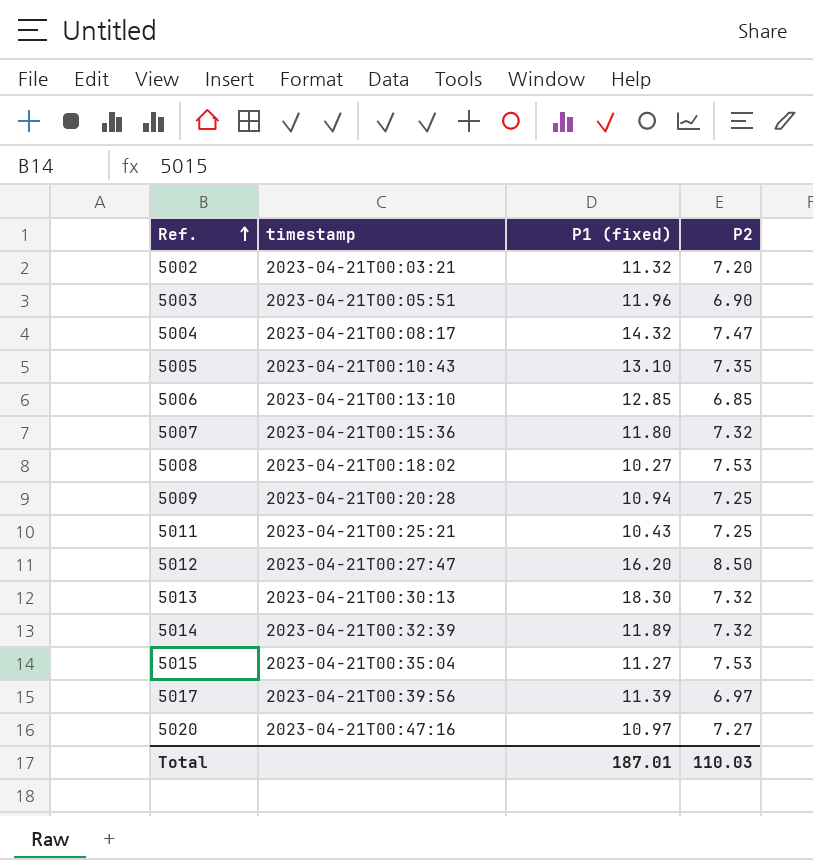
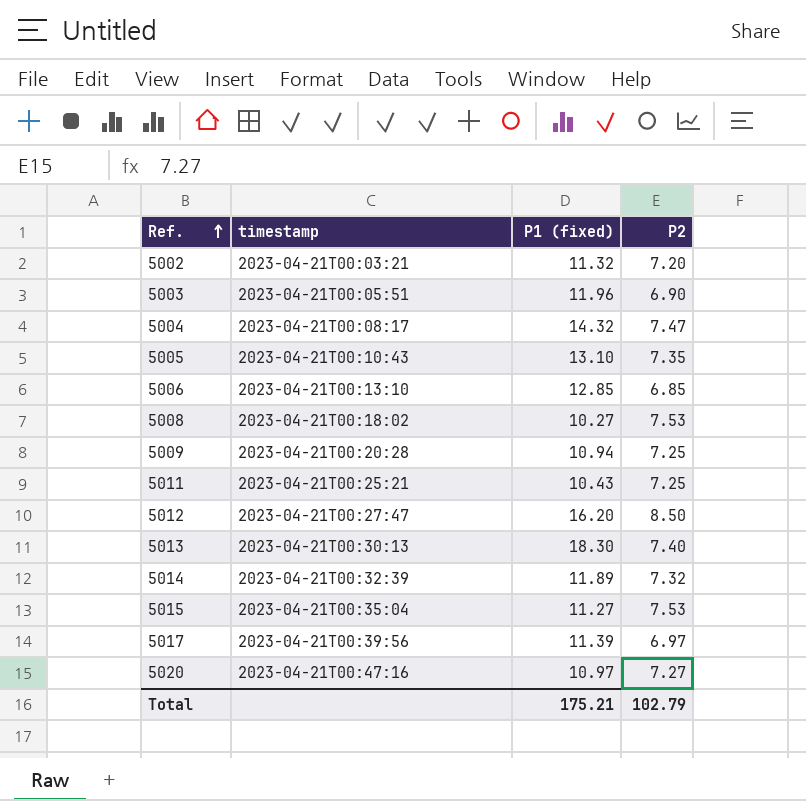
row 5007: 2023-04-21T00:15:36 | 11.80 | 7.32 -> none
5013 | P2: 7.32 -> 7.40
Total | P1 (fixed): 187.01 -> 175.21
Total | P2: 110.03 -> 102.79

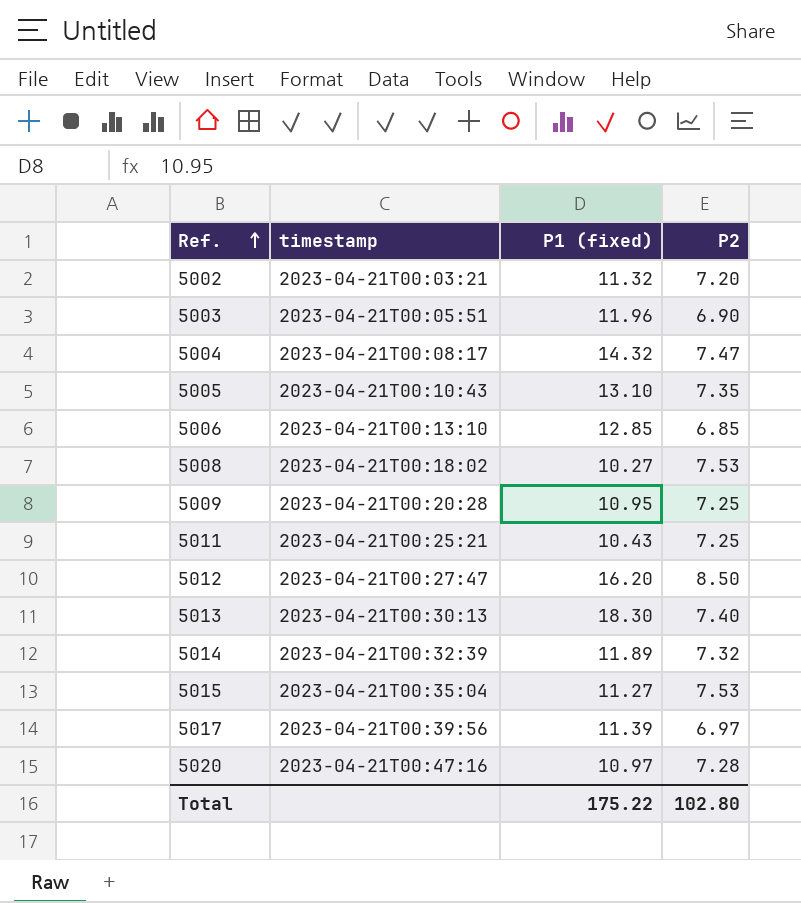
5009 | P1 (fixed): 10.94 -> 10.95
5020 | P2: 7.27 -> 7.28
Total | P1 (fixed): 175.21 -> 175.22
Total | P2: 102.79 -> 102.80

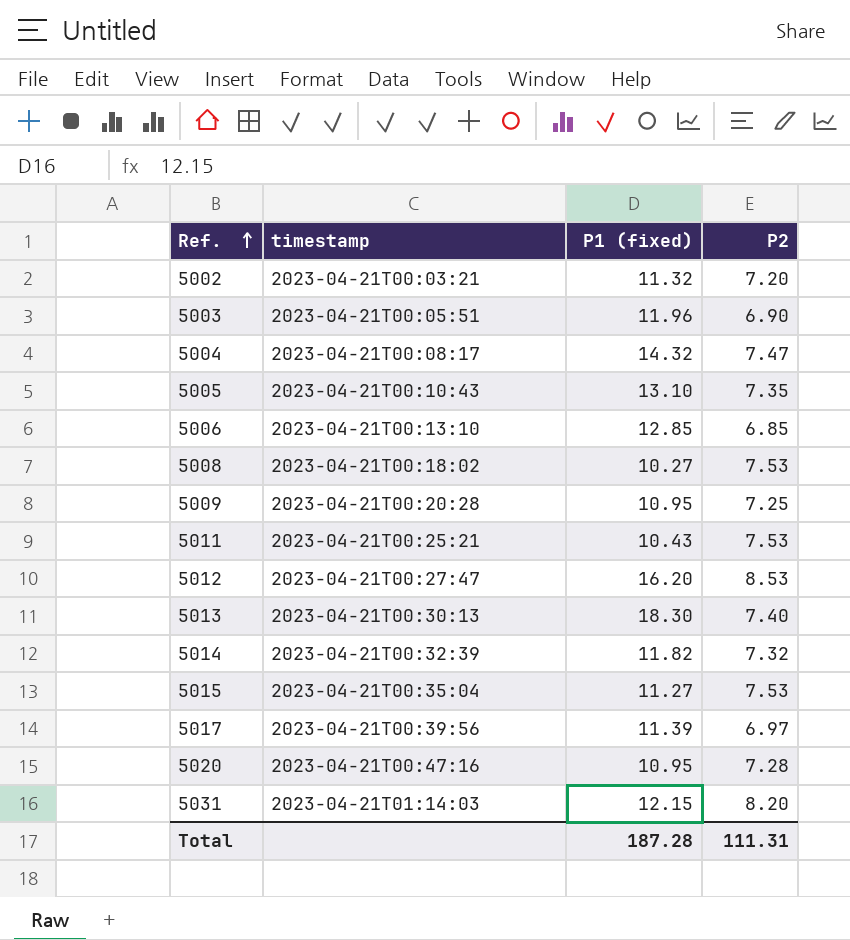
5011 | P2: 7.25 -> 7.53
5012 | P2: 8.50 -> 8.53
5014 | P1 (fixed): 11.89 -> 11.82
5020 | P1 (fixed): 10.97 -> 10.95
row 5031: none -> 2023-04-21T01:14:03 | 12.15 | 8.20
Total | P1 (fixed): 175.22 -> 187.28
Total | P2: 102.80 -> 111.31

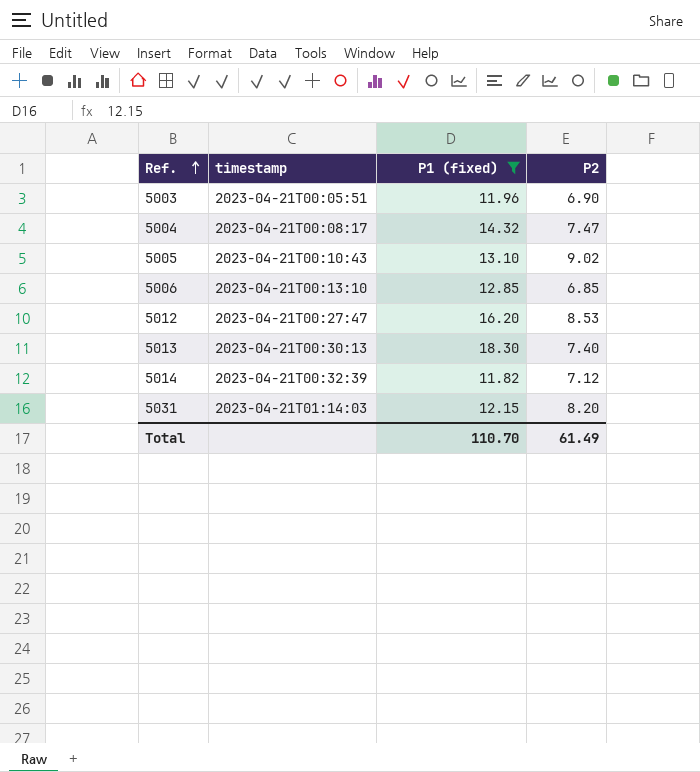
filter: none -> P1 (fixed) >= 11.82
5005 | P2: 7.35 -> 9.02
5014 | P2: 7.32 -> 7.12
Total | P1 (fixed): 187.28 -> 110.70
Total | P2: 111.31 -> 61.49

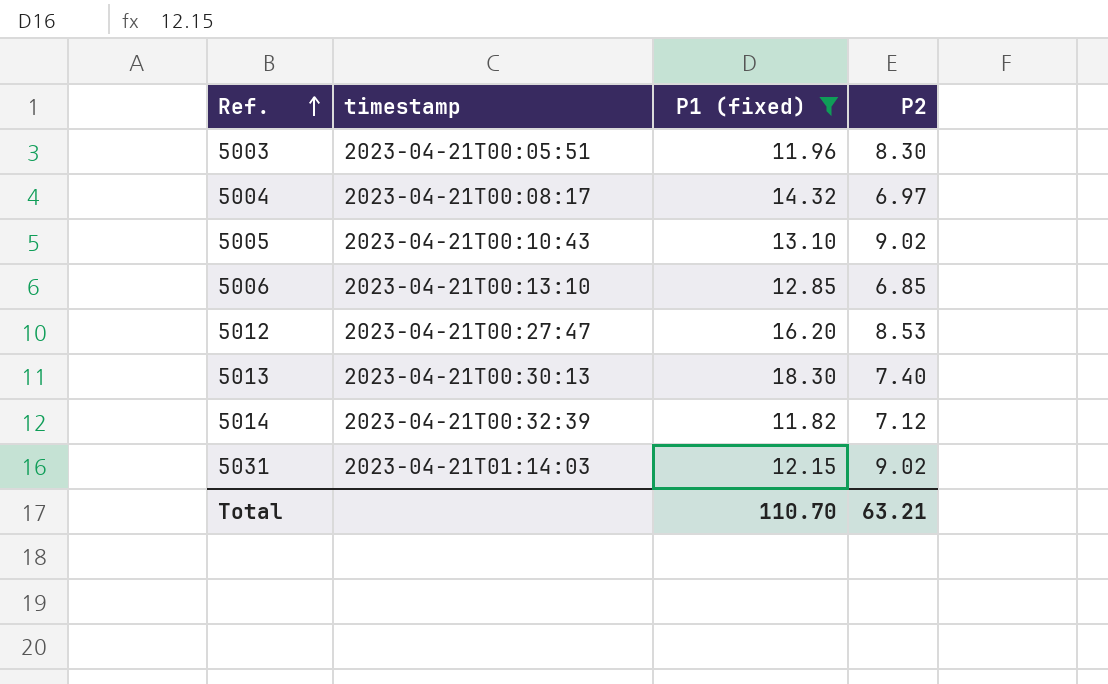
5003 | P2: 6.90 -> 8.30
5004 | P2: 7.47 -> 6.97
5031 | P2: 8.20 -> 9.02
Total | P2: 61.49 -> 63.21

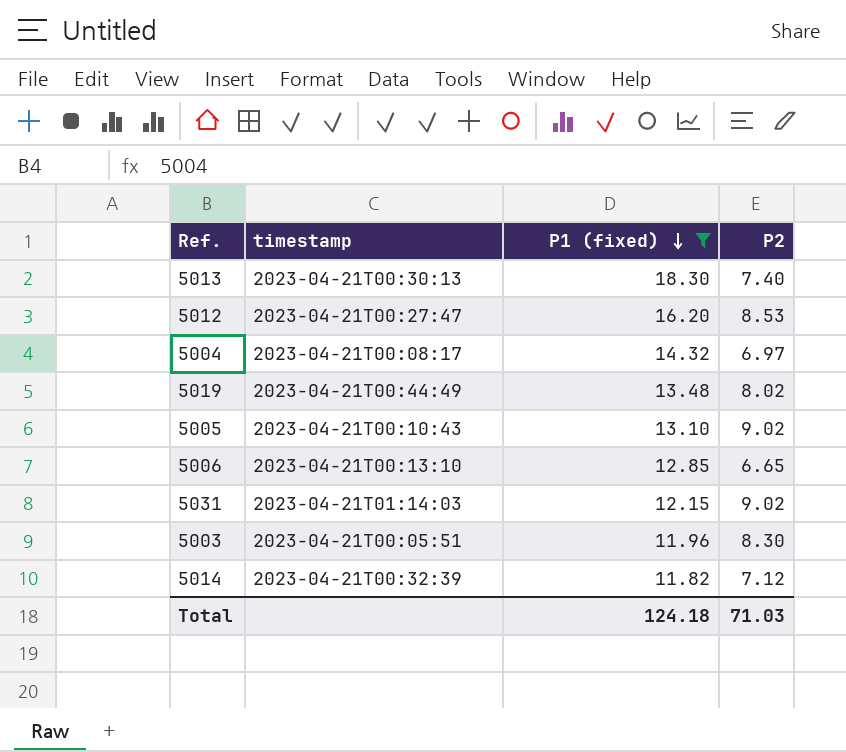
row order: Ref. ascending -> P1 (fixed) descending
row 5019: none -> 2023-04-21T00:44:49 | 13.48 | 8.02
5006 | P2: 6.85 -> 6.65
Total | P1 (fixed): 110.70 -> 124.18
Total | P2: 63.21 -> 71.03

